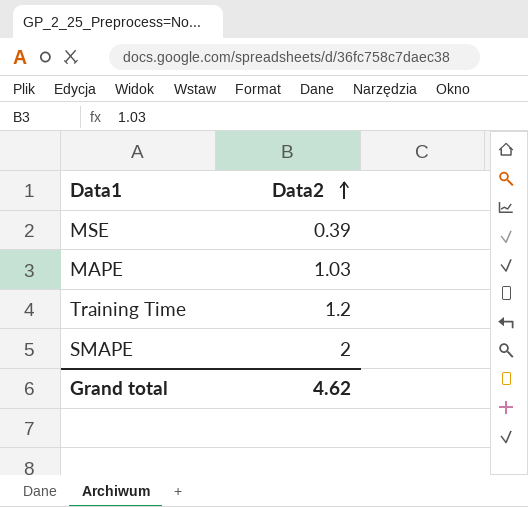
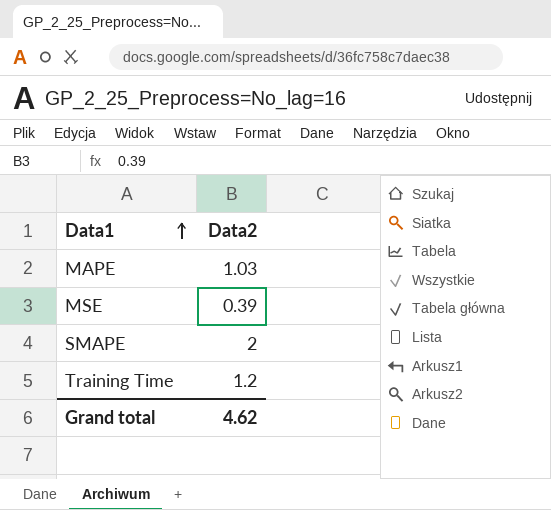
row order: Data2 ascending -> Data1 ascending

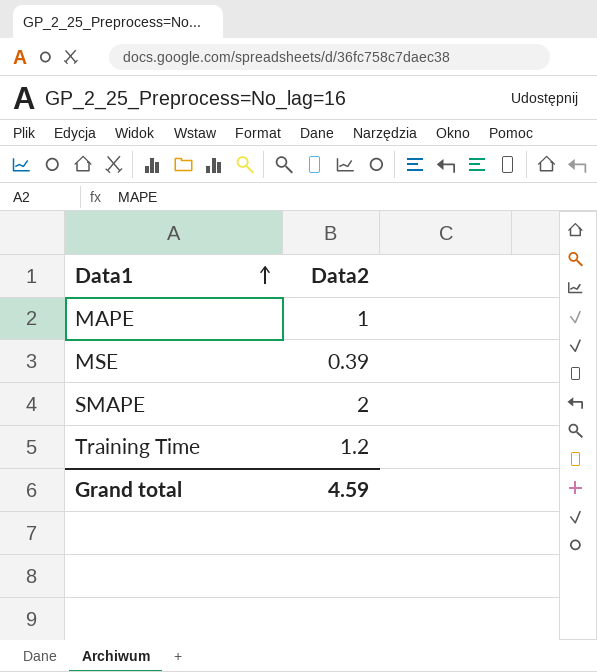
MAPE | Data2: 1.03 -> 1
Grand total | Data2: 4.62 -> 4.59

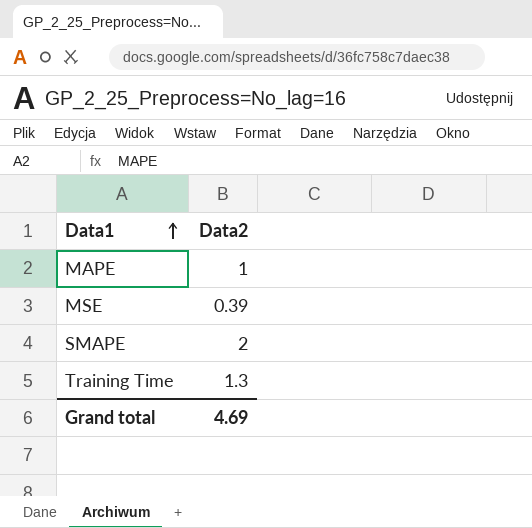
Training Time | Data2: 1.2 -> 1.3
Grand total | Data2: 4.59 -> 4.69

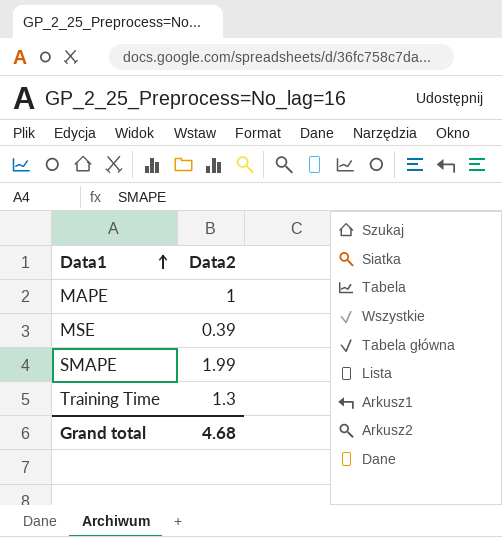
SMAPE | Data2: 2 -> 1.99
Grand total | Data2: 4.69 -> 4.68

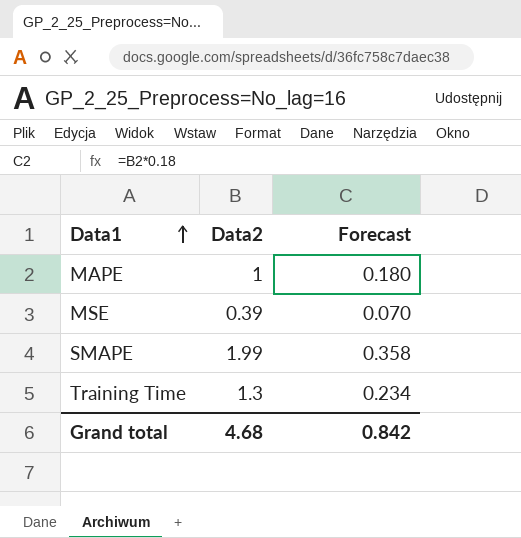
column Forecast | formula: none -> [Data2] * 0.18

